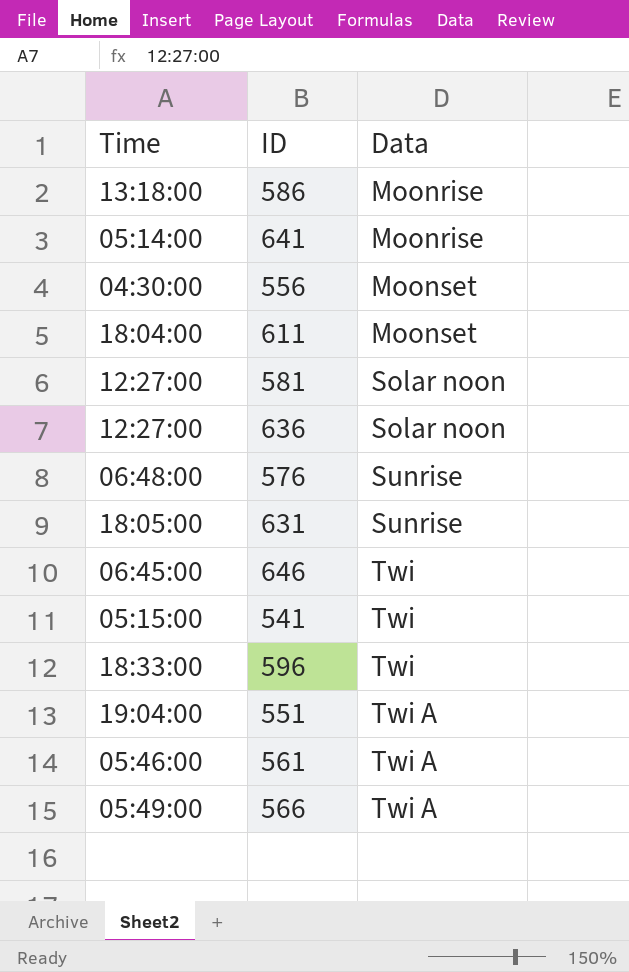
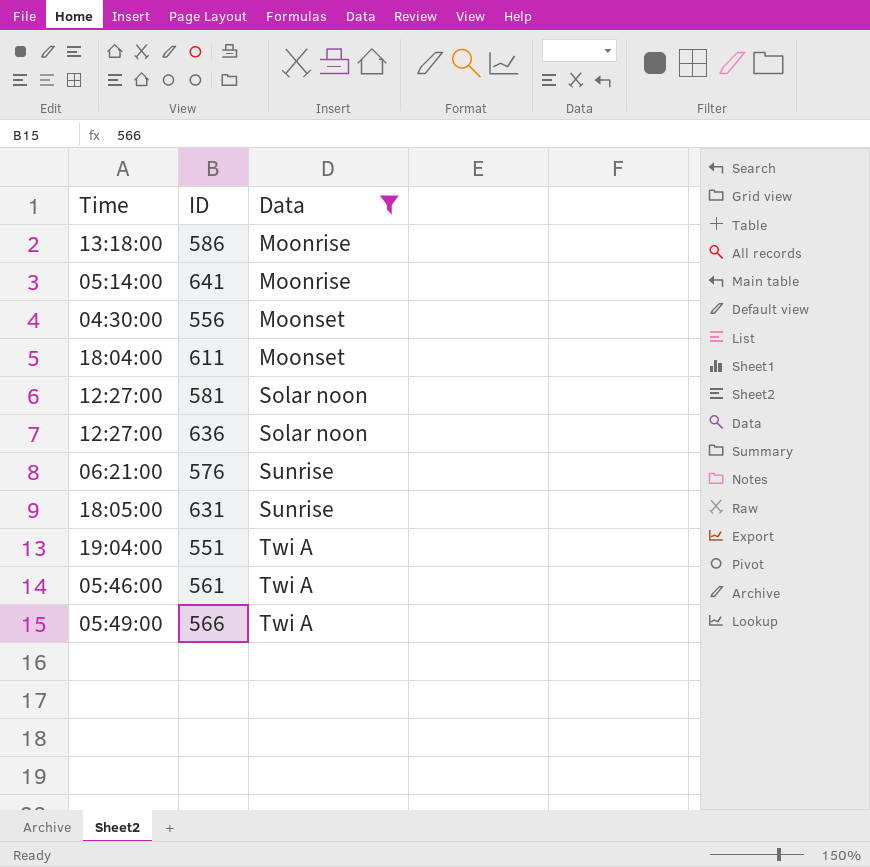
filter: none -> Data != Twi
576 | Time: 06:48:00 -> 06:21:00

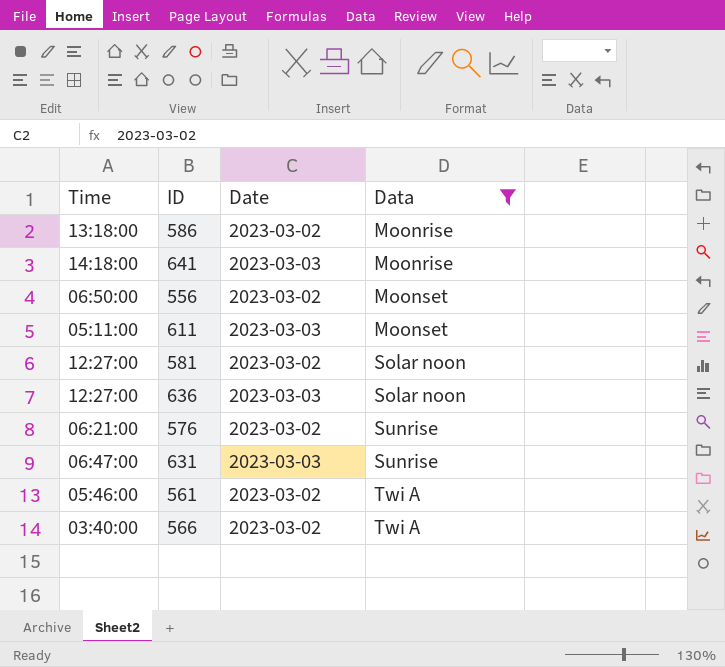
column Date | position: none -> 3
row 551: 19:04:00 | Twi A -> none
641 | Time: 05:14:00 -> 14:18:00
556 | Time: 04:30:00 -> 06:50:00
611 | Time: 18:04:00 -> 05:11:00
631 | Time: 18:05:00 -> 06:47:00
566 | Time: 05:49:00 -> 03:40:00

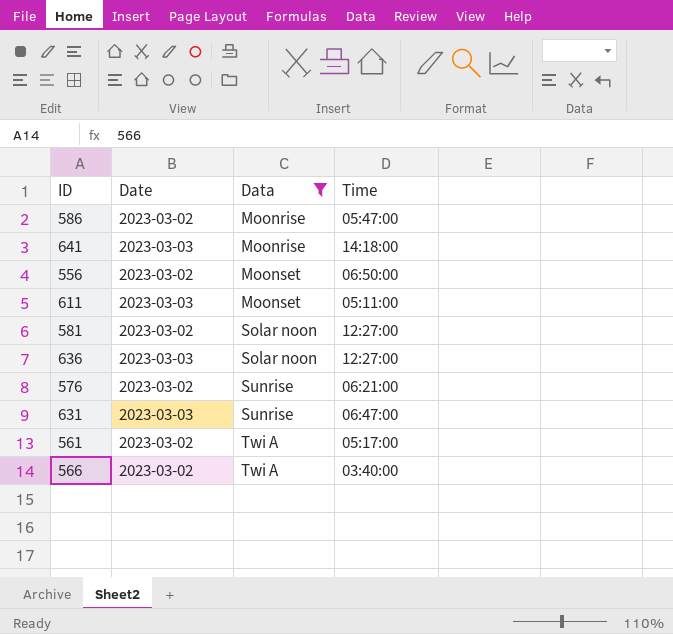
column Time | position: 1 -> 4
586 | Time: 13:18:00 -> 05:47:00
561 | Time: 05:46:00 -> 05:17:00

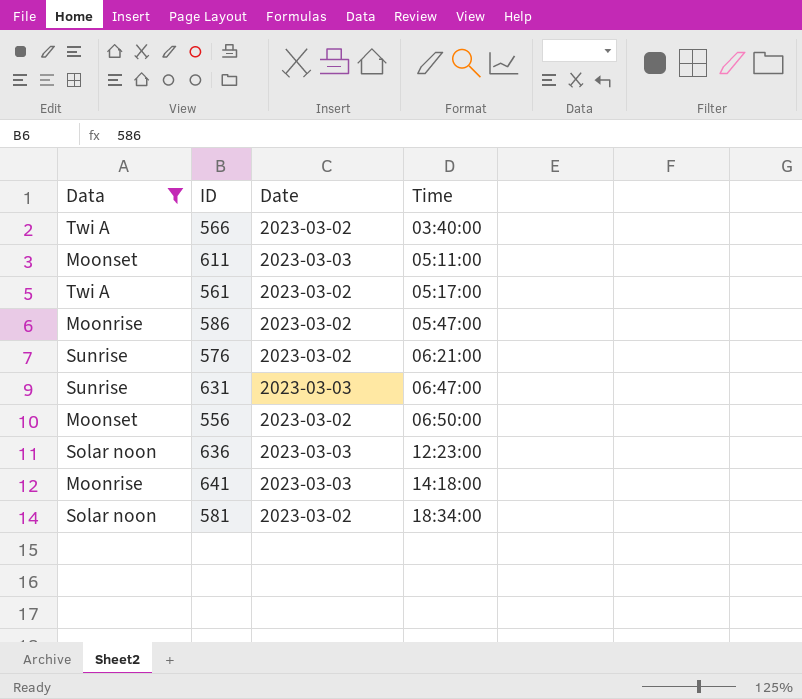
row order: Data ascending -> Time ascending
column Data | position: 3 -> 1
636 | Time: 12:27:00 -> 12:23:00
581 | Time: 12:27:00 -> 18:34:00

